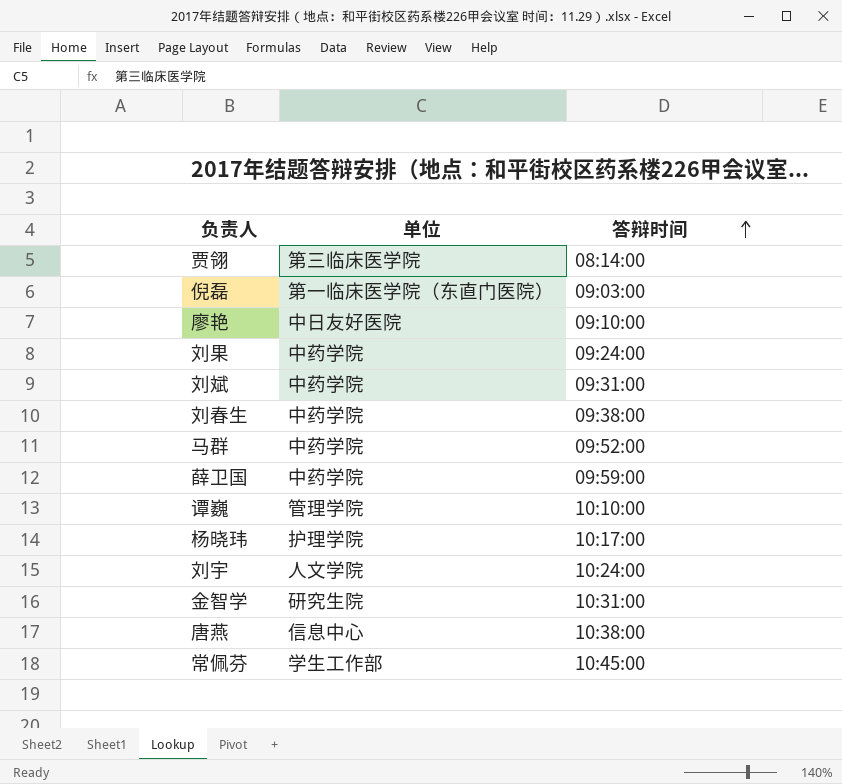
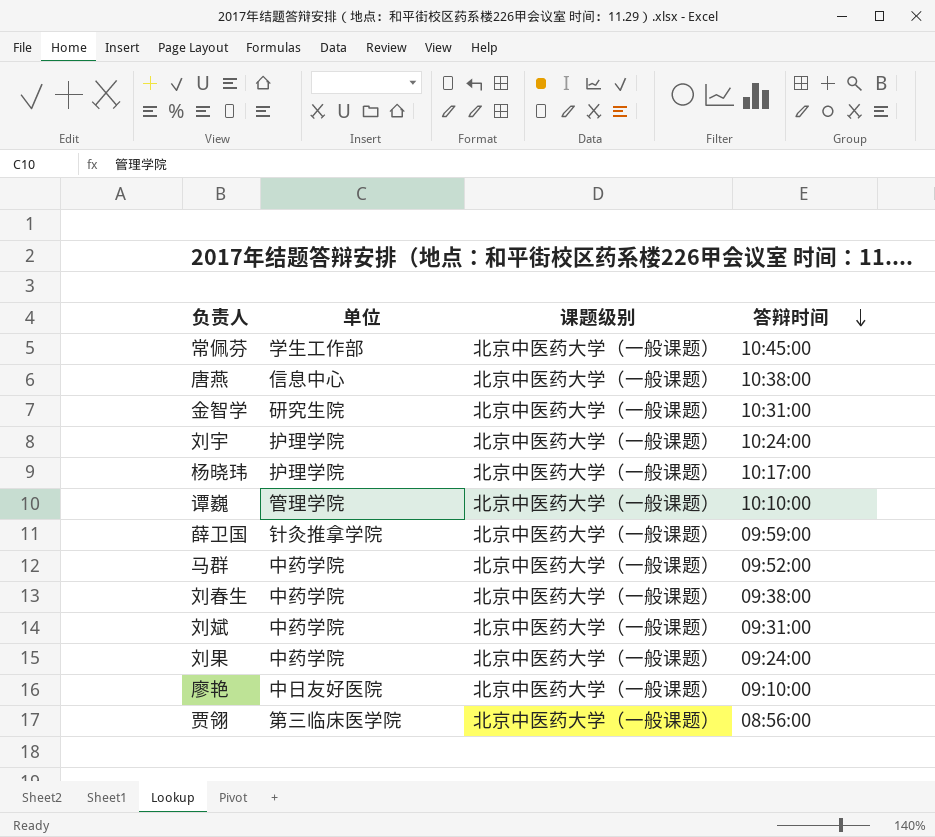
row order: 答辩时间 ascending -> 答辩时间 descending
column 课题级别 | position: none -> 3
row 倪磊: 第一临床医学院（东直门医院） | 09:03:00 -> none
刘宇 | 单位: 人文学院 -> 护理学院
薛卫国 | 单位: 中药学院 -> 针灸推拿学院
贾翎 | 答辩时间: 08:14:00 -> 08:56:00

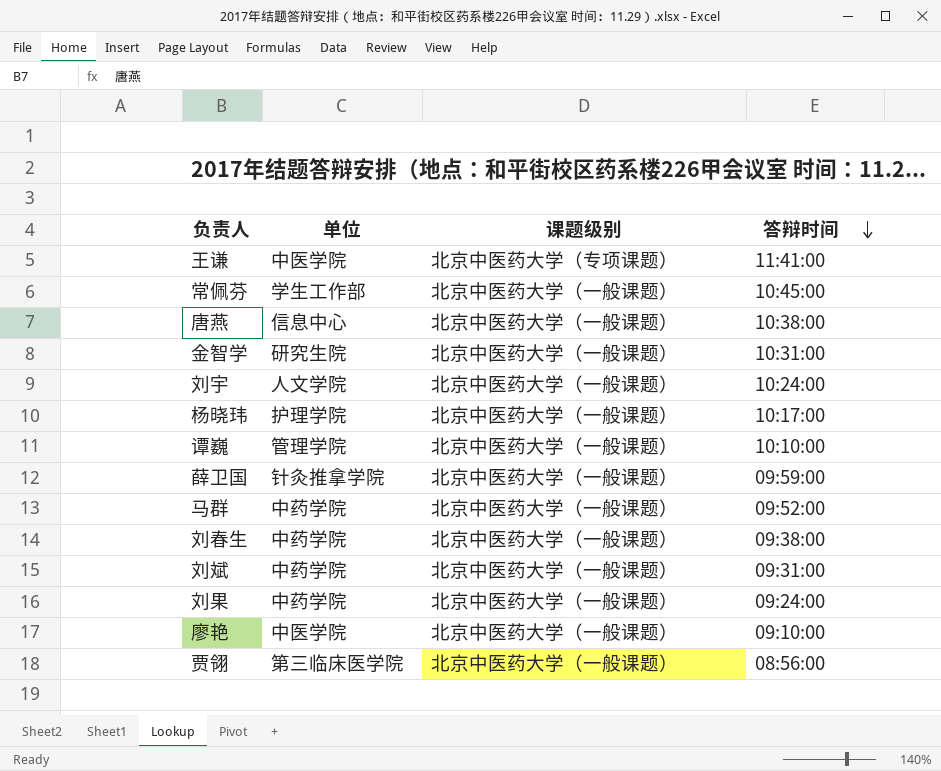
row 王谦: none -> 中医学院 | 北京中医药大学（专项课题） | 11:41:00
刘宇 | 单位: 护理学院 -> 人文学院
廖艳 | 单位: 中日友好医院 -> 中医学院

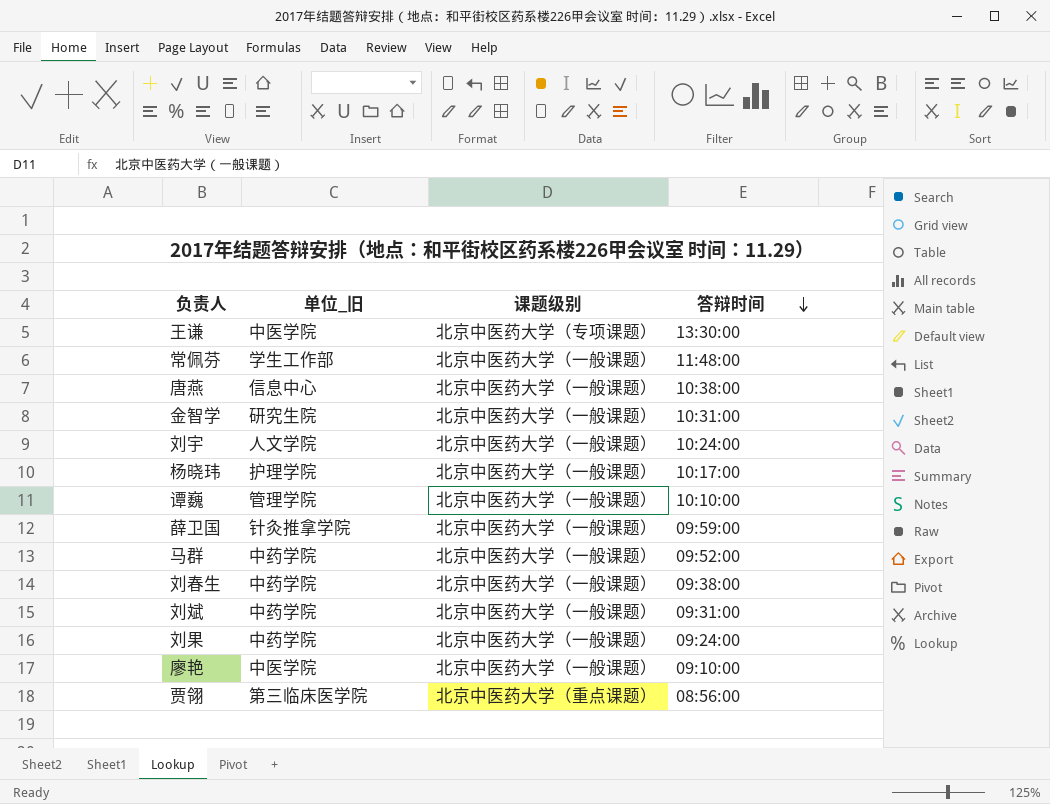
column name: 单位 -> 单位_旧
王谦 | 答辩时间: 11:41:00 -> 13:30:00
常佩芬 | 答辩时间: 10:45:00 -> 11:48:00
贾翎 | 课题级别: 北京中医药大学（一般课题） -> 北京中医药大学（重点课题）

